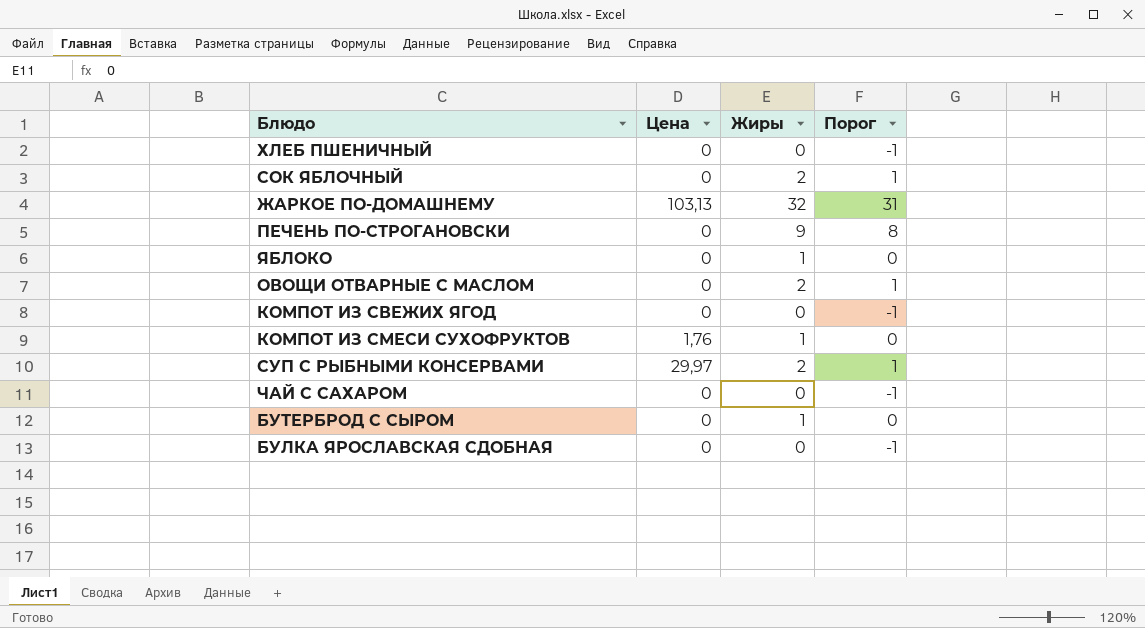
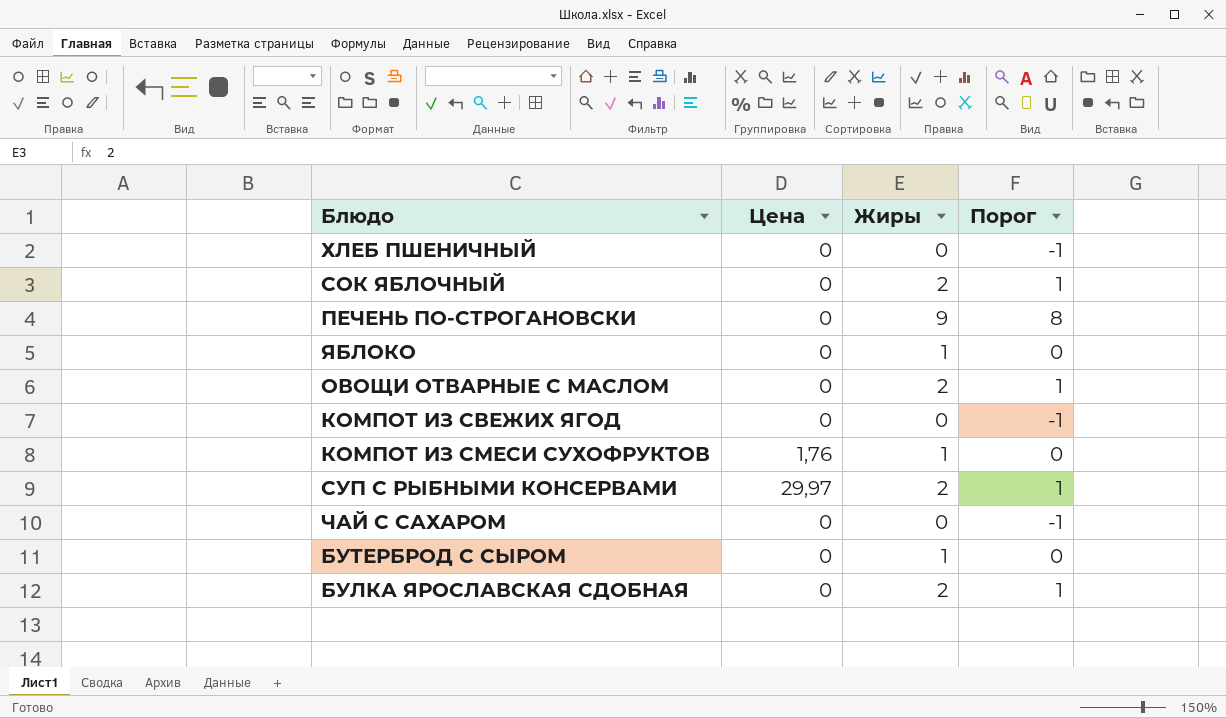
row ЖАРКОЕ ПО-ДОМАШНЕМУ: 103,13 | 32 | 31 -> none
БУЛКА ЯРОСЛАВСКАЯ СДОБНАЯ | Жиры: 0 -> 2
БУЛКА ЯРОСЛАВСКАЯ СДОБНАЯ | Порог: -1 -> 1

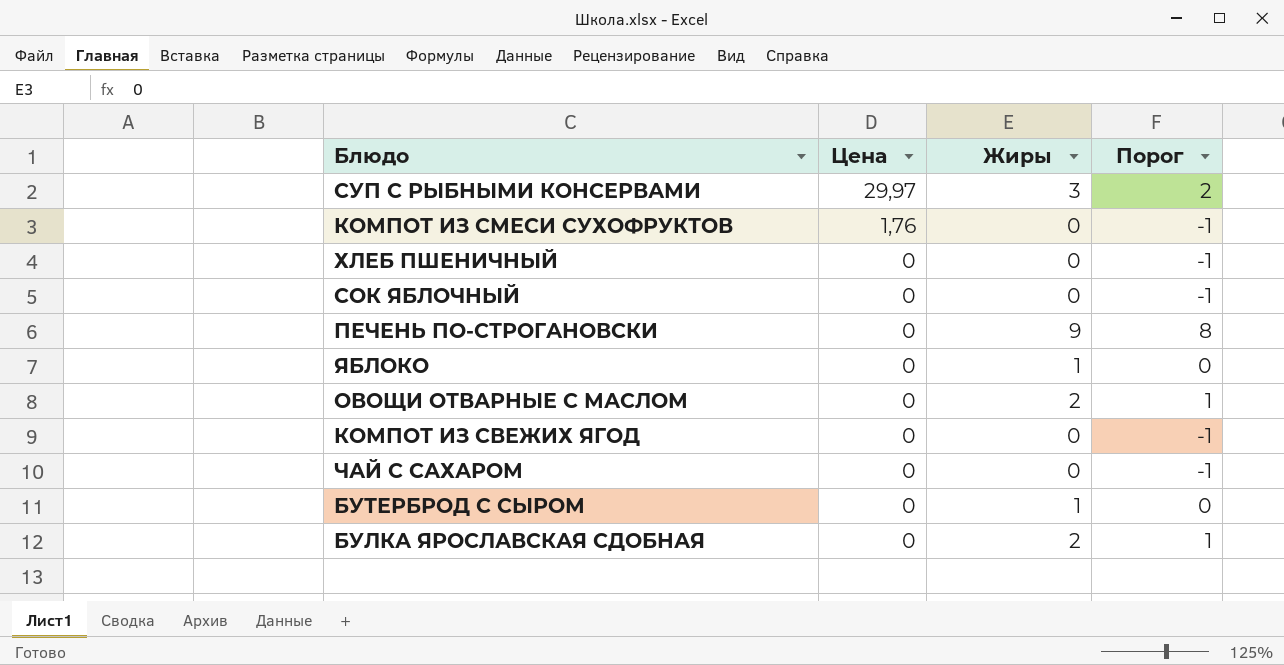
row order: none -> Цена descending
СУП С РЫБНЫМИ КОНСЕРВАМИ | Жиры: 2 -> 3
СУП С РЫБНЫМИ КОНСЕРВАМИ | Порог: 1 -> 2
КОМПОТ ИЗ СМЕСИ СУХОФРУКТОВ | Жиры: 1 -> 0
КОМПОТ ИЗ СМЕСИ СУХОФРУКТОВ | Порог: 0 -> -1
СОК ЯБЛОЧНЫЙ | Жиры: 2 -> 0
СОК ЯБЛОЧНЫЙ | Порог: 1 -> -1

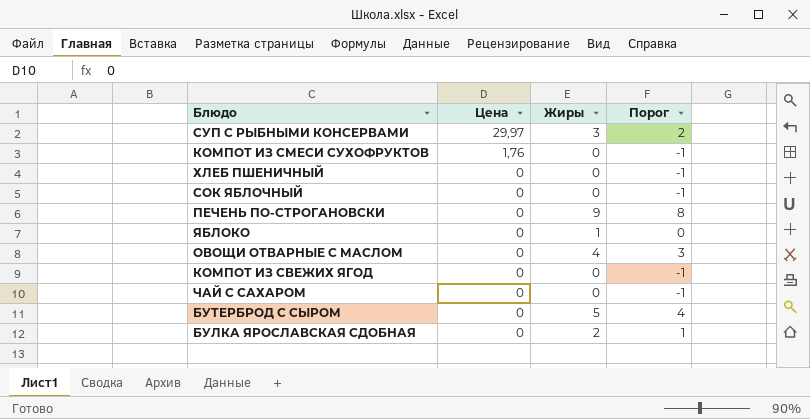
ОВОЩИ ОТВАРНЫЕ С МАСЛОМ | Жиры: 2 -> 4
ОВОЩИ ОТВАРНЫЕ С МАСЛОМ | Порог: 1 -> 3
БУТЕРБРОД С СЫРОМ | Жиры: 1 -> 5
БУТЕРБРОД С СЫРОМ | Порог: 0 -> 4

